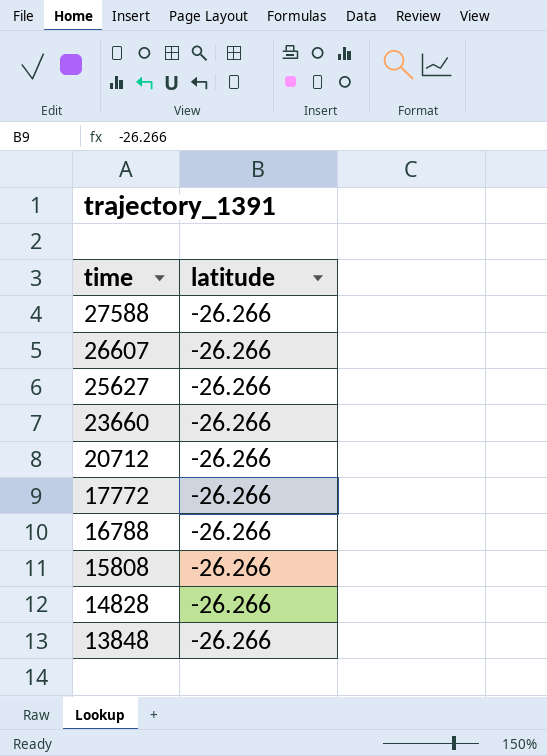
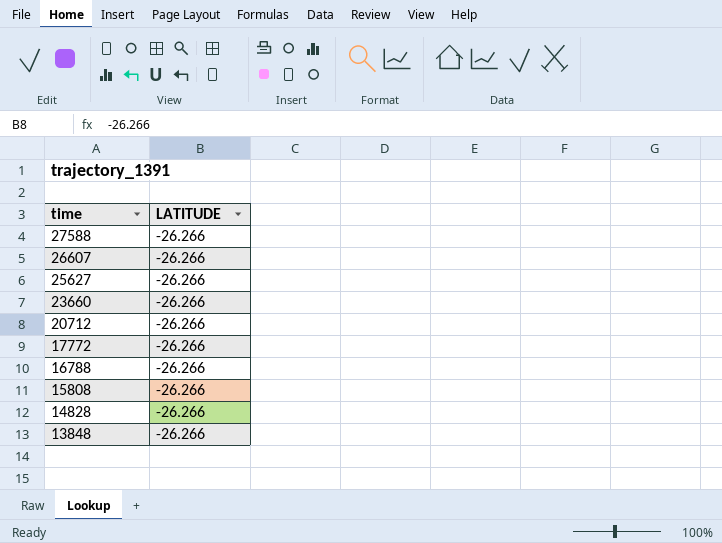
column name: latitude -> LATITUDE

